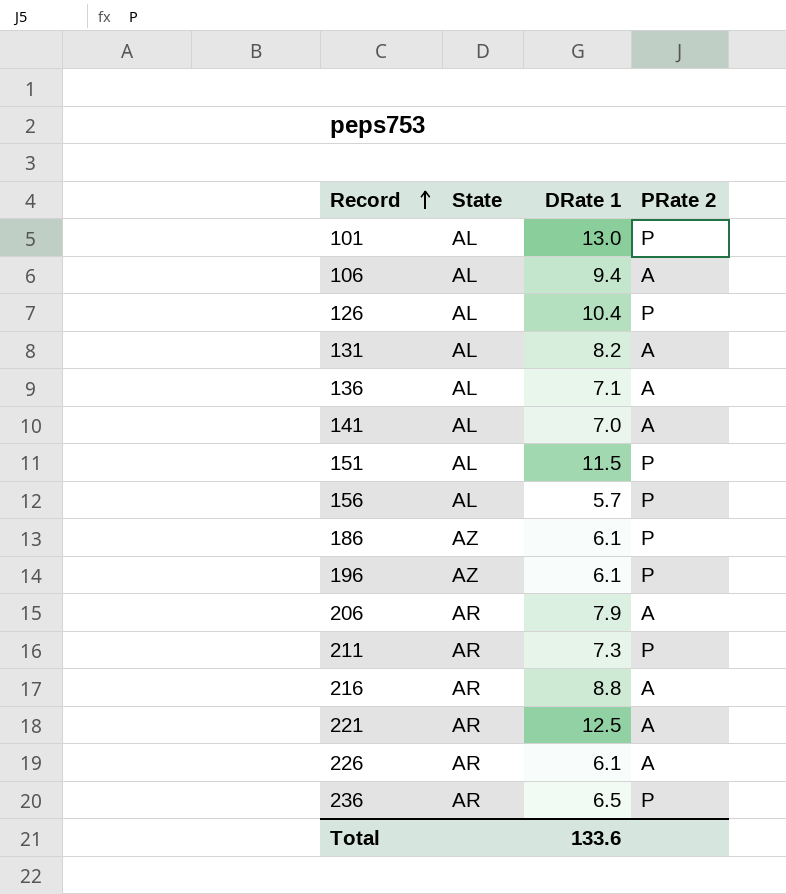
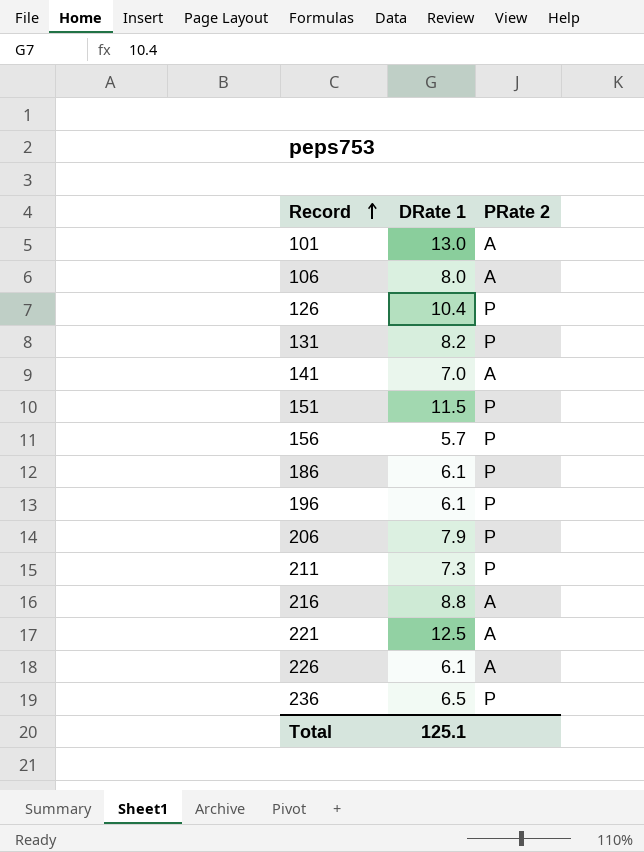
column State | position: 2 -> none
row 136: AL | 7.1 | A -> none
101 | PRate 2: P -> A
106 | DRate 1: 9.4 -> 8.0
131 | PRate 2: A -> P
206 | PRate 2: A -> P
Total | DRate 1: 133.6 -> 125.1

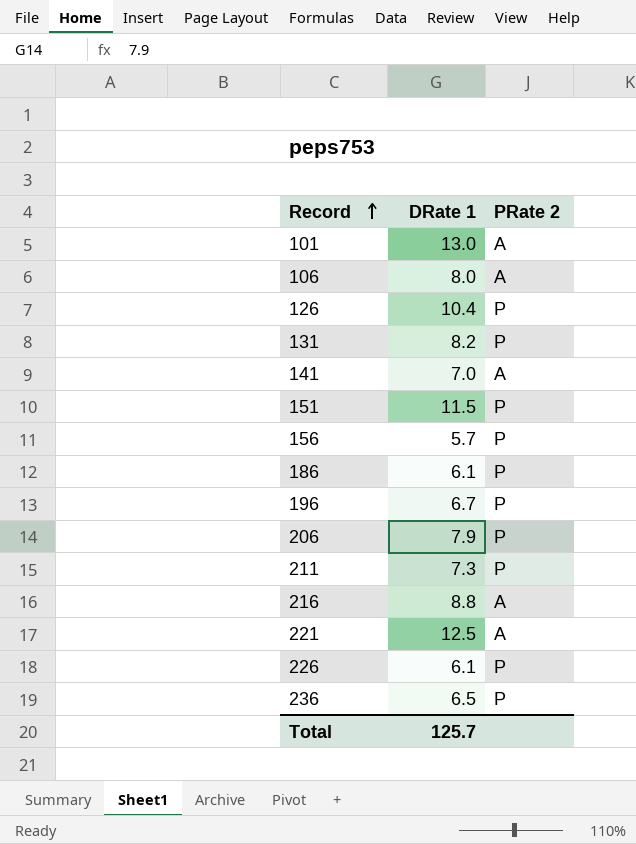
196 | DRate 1: 6.1 -> 6.7
226 | PRate 2: A -> P
Total | DRate 1: 125.1 -> 125.7

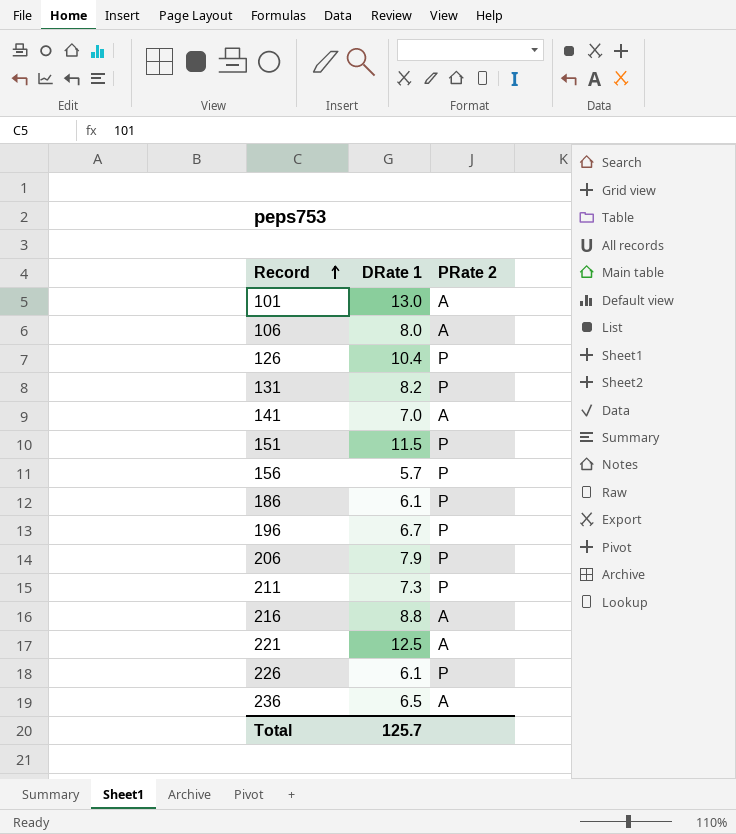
236 | PRate 2: P -> A

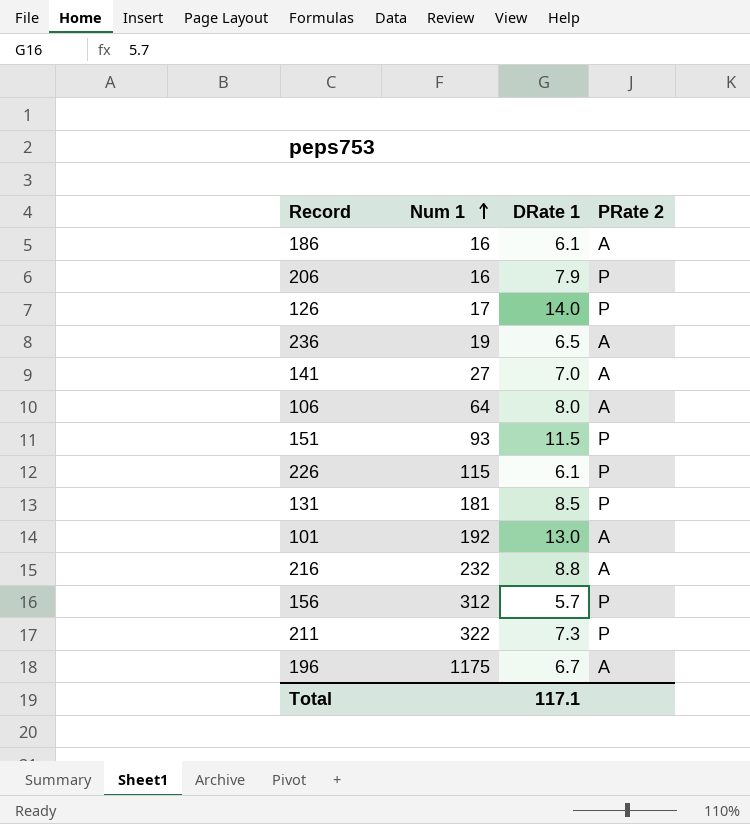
row order: Record ascending -> Num 1 ascending
column Num 1 | position: none -> 2
row 221: 12.5 | A -> none
186 | PRate 2: P -> A
126 | DRate 1: 10.4 -> 14.0
131 | DRate 1: 8.2 -> 8.5
196 | PRate 2: P -> A
Total | DRate 1: 125.7 -> 117.1

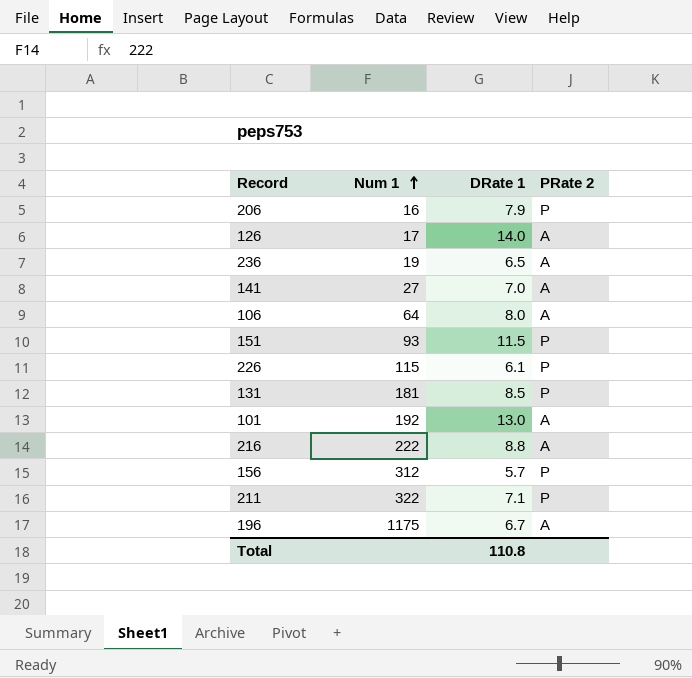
row 186: 16 | 6.1 | A -> none
126 | PRate 2: P -> A
216 | Num 1: 232 -> 222
211 | DRate 1: 7.3 -> 7.1
Total | DRate 1: 117.1 -> 110.8

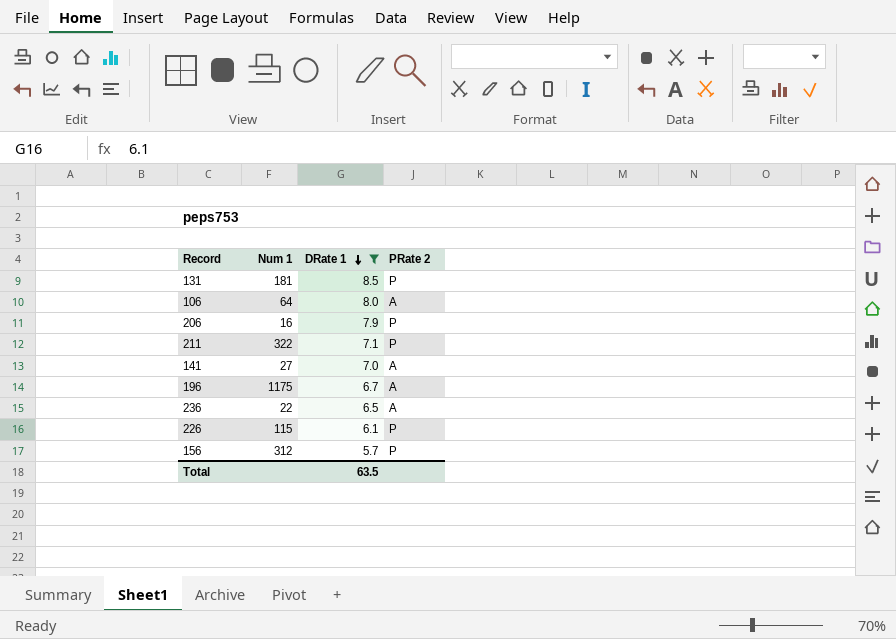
filter: none -> DRate 1 <= 8.5
row order: Num 1 ascending -> DRate 1 descending
236 | Num 1: 19 -> 22
Total | DRate 1: 110.8 -> 63.5

